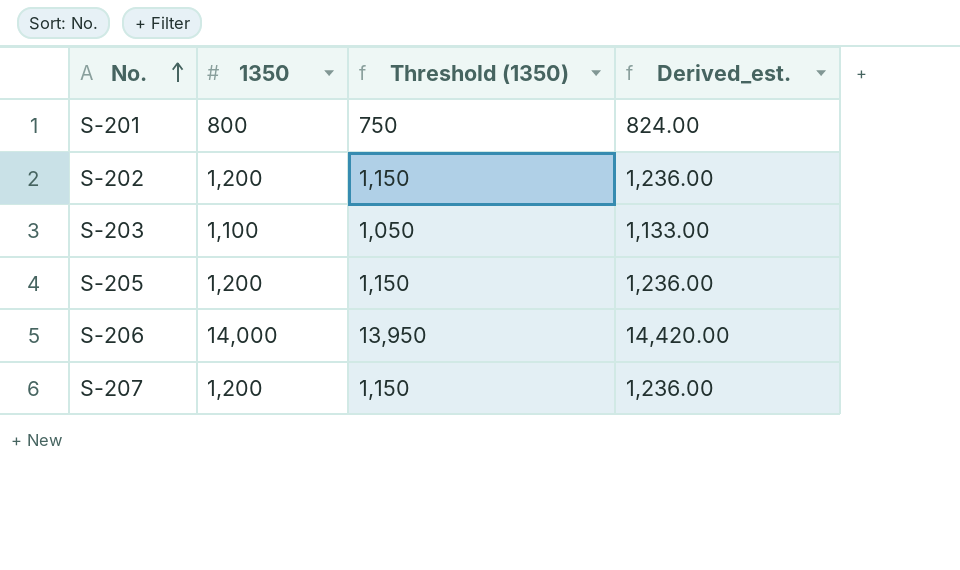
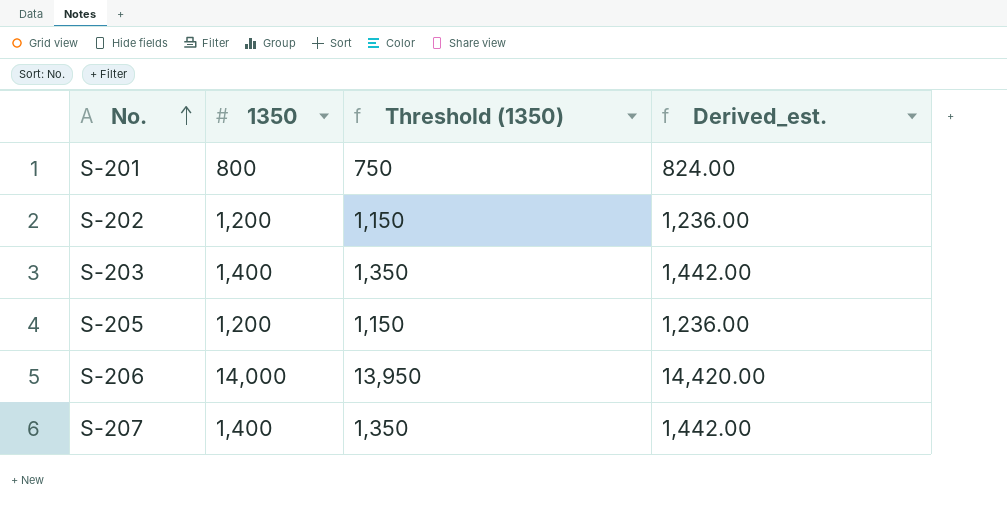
S-203 | 1350: 1,100 -> 1,400
S-203 | Threshold (1350): 1,050 -> 1,350
S-203 | Derived_est.: 1,133.00 -> 1,442.00
S-207 | 1350: 1,200 -> 1,400
S-207 | Threshold (1350): 1,150 -> 1,350
S-207 | Derived_est.: 1,236.00 -> 1,442.00

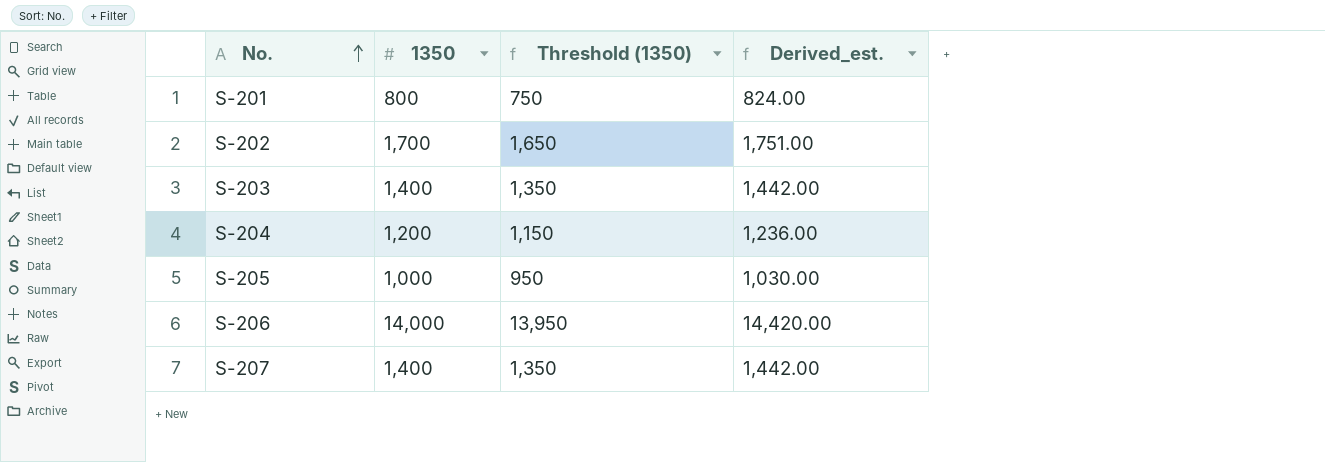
S-202 | 1350: 1,200 -> 1,700
S-202 | Threshold (1350): 1,150 -> 1,650
S-202 | Derived_est.: 1,236.00 -> 1,751.00
row S-204: none -> 1,200 | 1,150 | 1,236.00
S-205 | 1350: 1,200 -> 1,000
S-205 | Threshold (1350): 1,150 -> 950
S-205 | Derived_est.: 1,236.00 -> 1,030.00

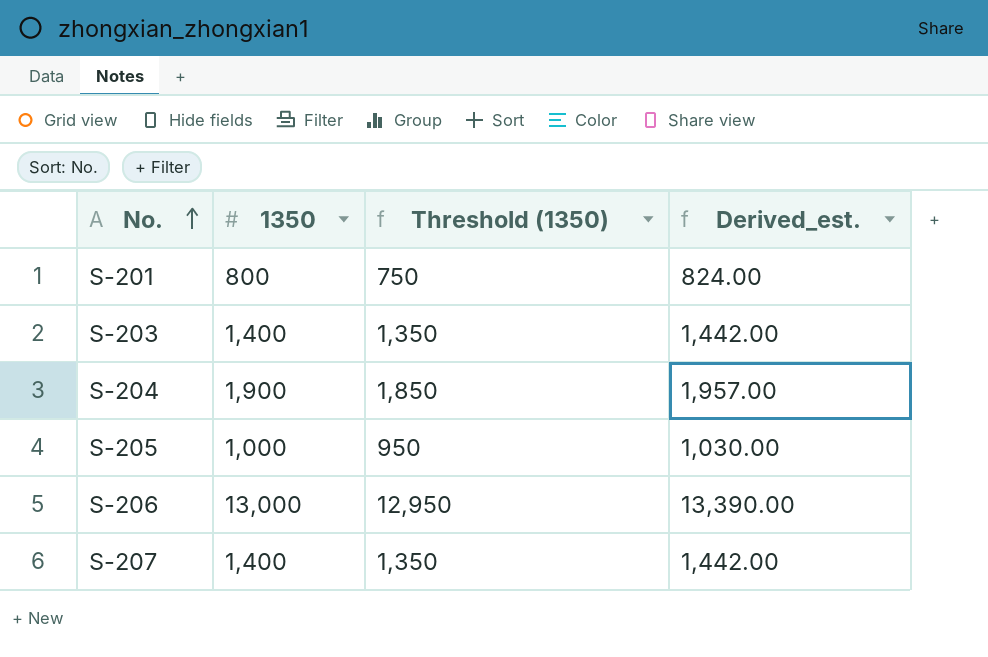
row S-202: 1,700 | 1,650 | 1,751.00 -> none
S-204 | 1350: 1,200 -> 1,900
S-204 | Threshold (1350): 1,150 -> 1,850
S-204 | Derived_est.: 1,236.00 -> 1,957.00
S-206 | 1350: 14,000 -> 13,000
S-206 | Threshold (1350): 13,950 -> 12,950
S-206 | Derived_est.: 14,420.00 -> 13,390.00

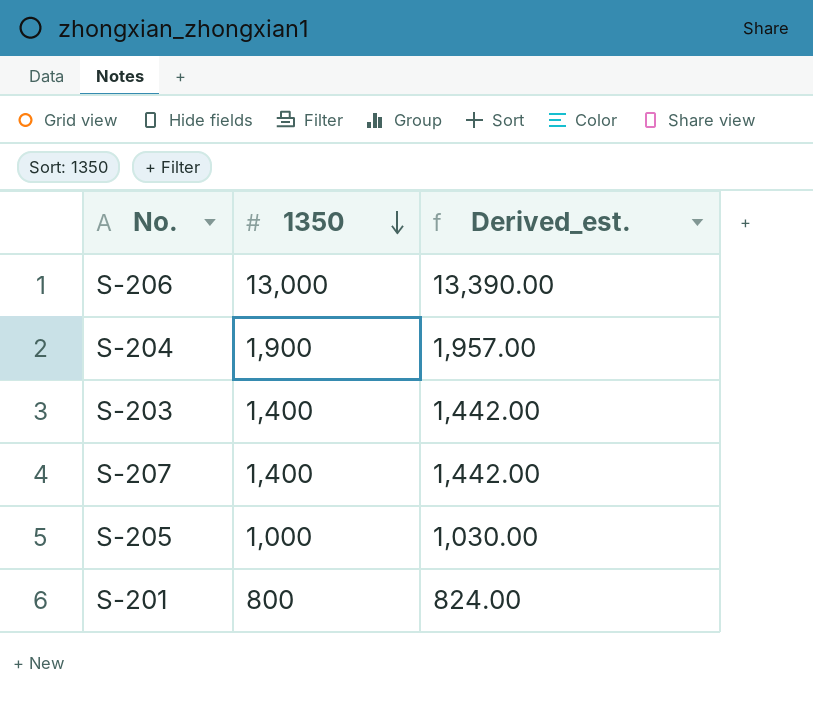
row order: No. ascending -> 1350 descending
column Threshold (1350) | formula: [1350] - 50 -> none

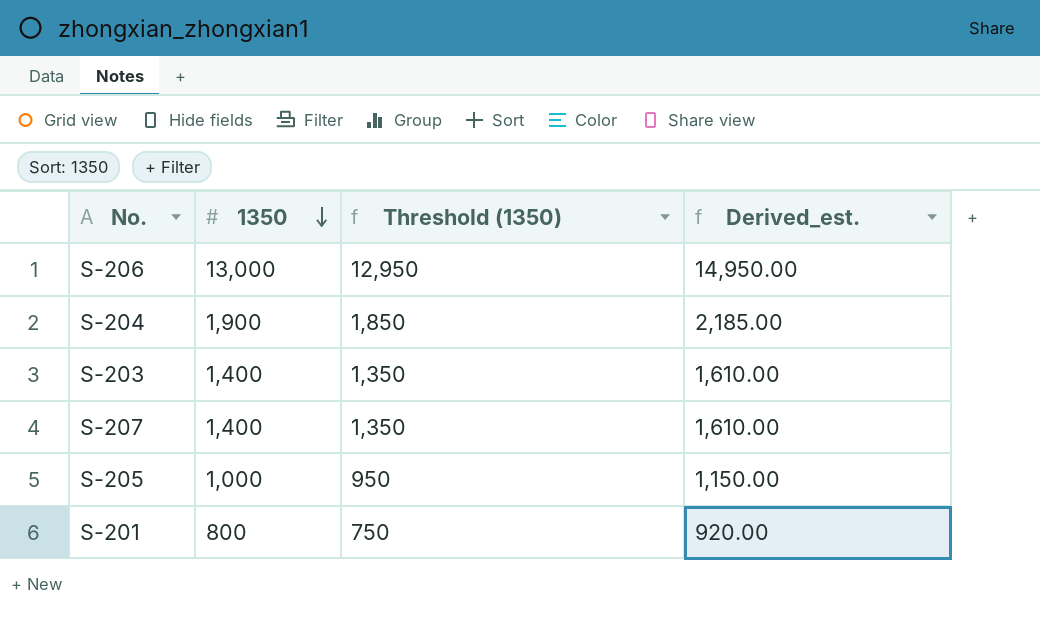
column Threshold (1350) | formula: none -> [1350] - 50
column Derived_est. | formula: [1350] * 1.03 -> [1350] * 1.15

